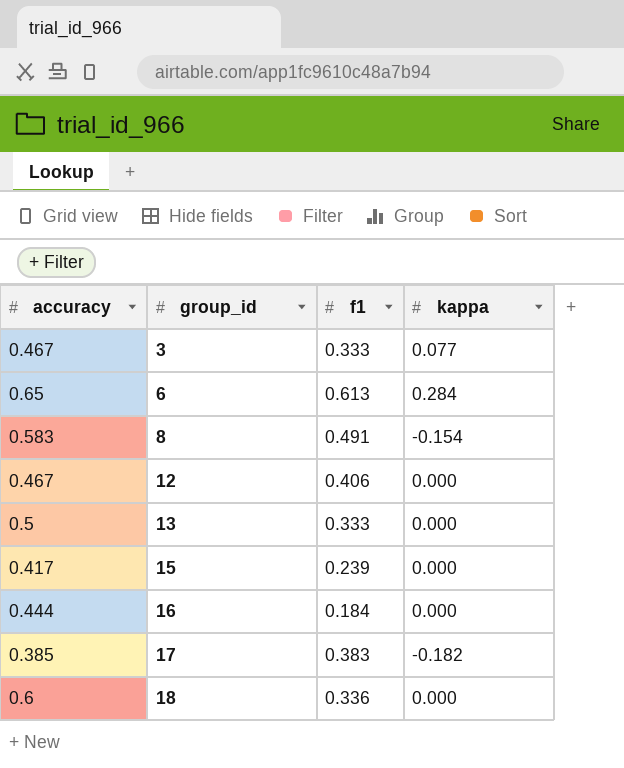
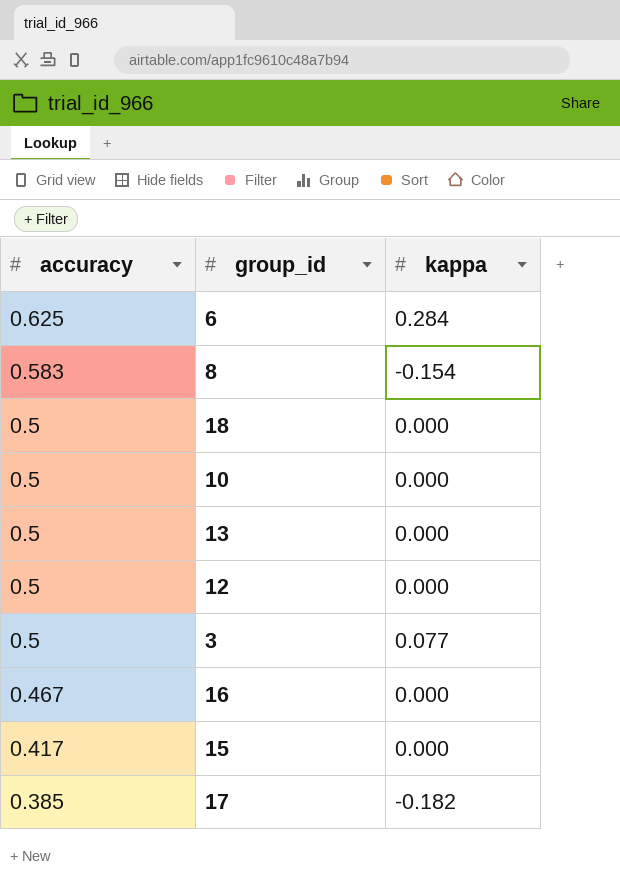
row order: group_id ascending -> accuracy descending
column f1 | position: 3 -> none
6 | accuracy: 0.65 -> 0.625
18 | accuracy: 0.6 -> 0.5
row 10: none -> 0.5 | 0.000
12 | accuracy: 0.467 -> 0.5
3 | accuracy: 0.467 -> 0.5
16 | accuracy: 0.444 -> 0.467

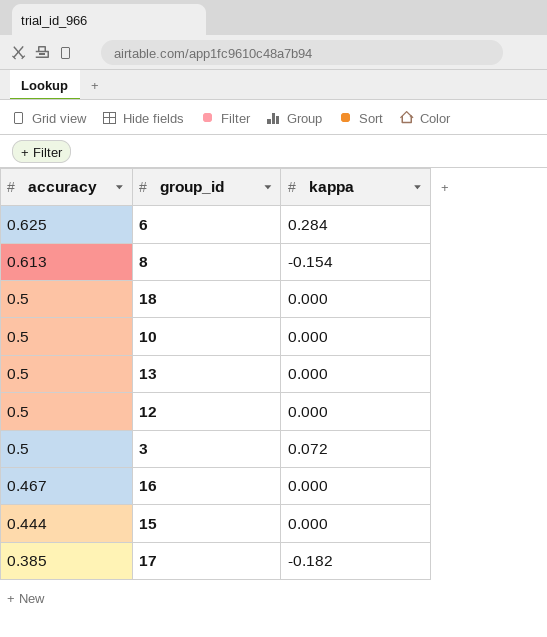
8 | accuracy: 0.583 -> 0.613
3 | kappa: 0.077 -> 0.072
15 | accuracy: 0.417 -> 0.444

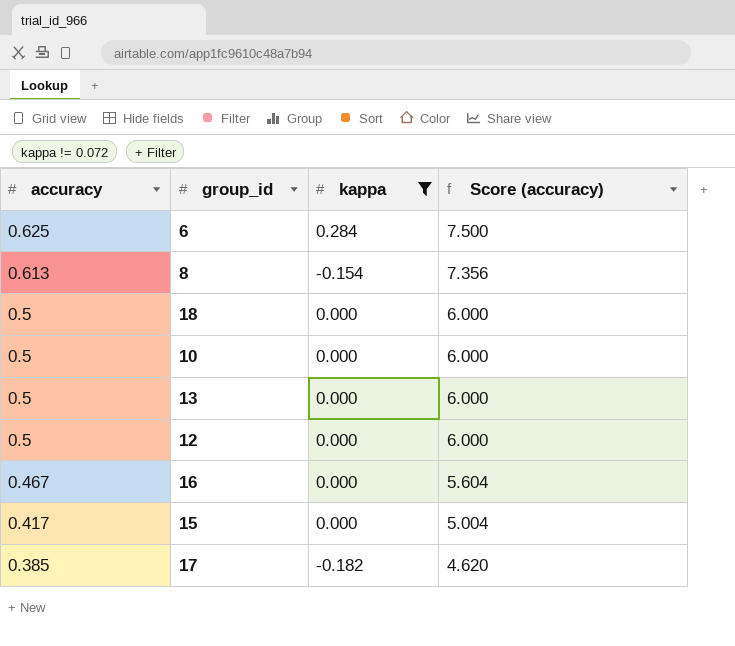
filter: none -> kappa != 0.072
column Score (accuracy) | formula: none -> [accuracy] * 12
15 | accuracy: 0.444 -> 0.417

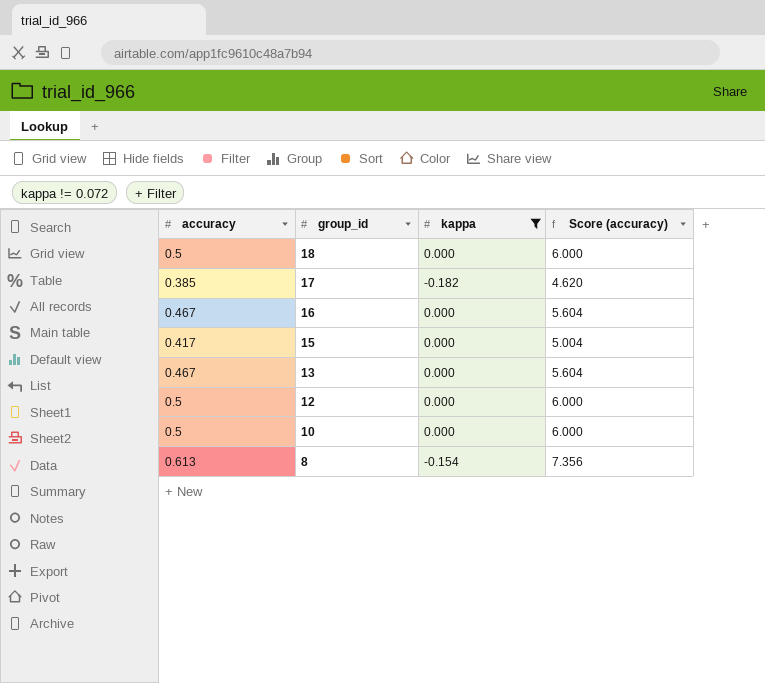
row order: accuracy descending -> group_id descending
row 6: 0.625 | 0.284 | 7.500 -> none
13 | accuracy: 0.5 -> 0.467
13 | Score (accuracy): 6.000 -> 5.604

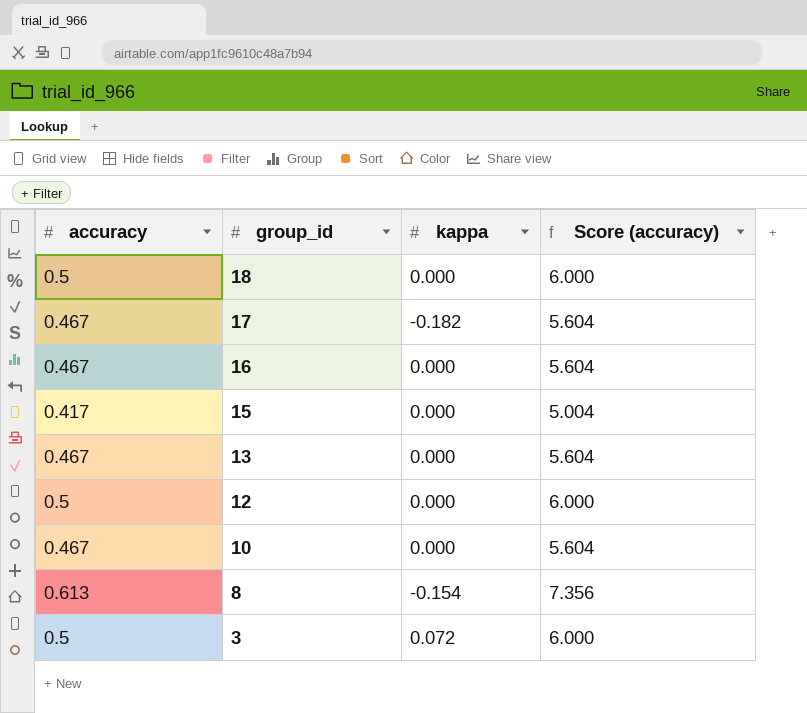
filter: kappa != 0.072 -> none
17 | accuracy: 0.385 -> 0.467
17 | Score (accuracy): 4.620 -> 5.604
10 | accuracy: 0.5 -> 0.467
10 | Score (accuracy): 6.000 -> 5.604

